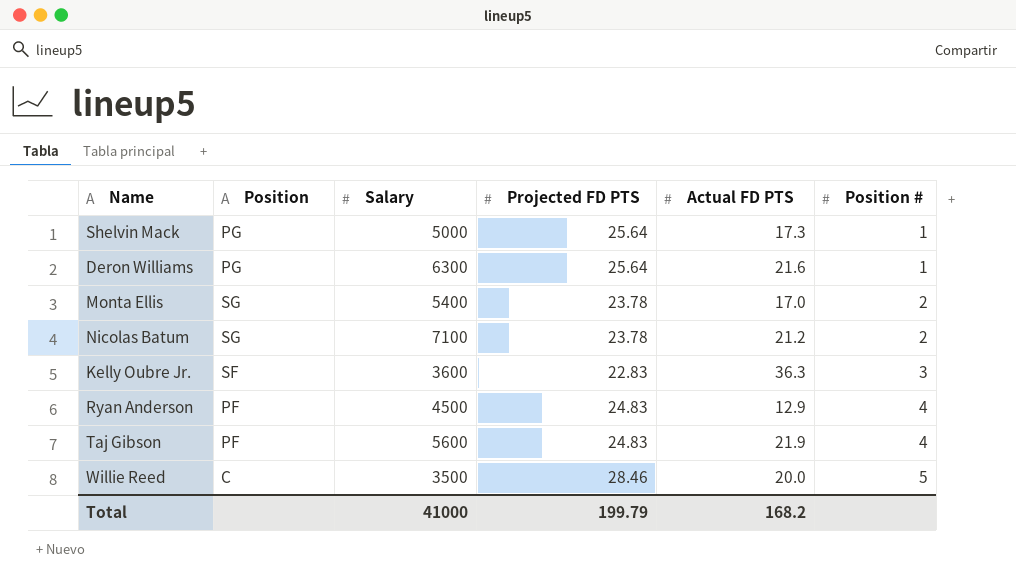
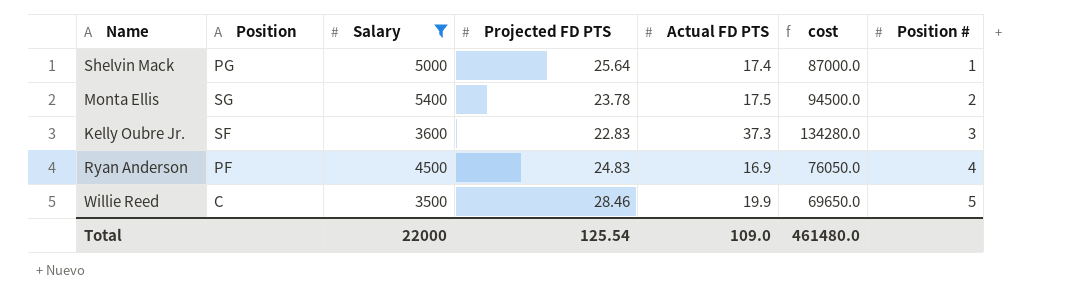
filter: none -> Salary <= 5400
column cost | formula: none -> [Salary] * [Actual FD PTS]
Shelvin Mack | Actual FD PTS: 17.3 -> 17.4
Monta Ellis | Actual FD PTS: 17.0 -> 17.5
Kelly Oubre Jr. | Actual FD PTS: 36.3 -> 37.3
Ryan Anderson | Actual FD PTS: 12.9 -> 16.9
Willie Reed | Actual FD PTS: 20.0 -> 19.9
Total | Salary: 41000 -> 22000
Total | Projected FD PTS: 199.79 -> 125.54
Total | Actual FD PTS: 168.2 -> 109.0

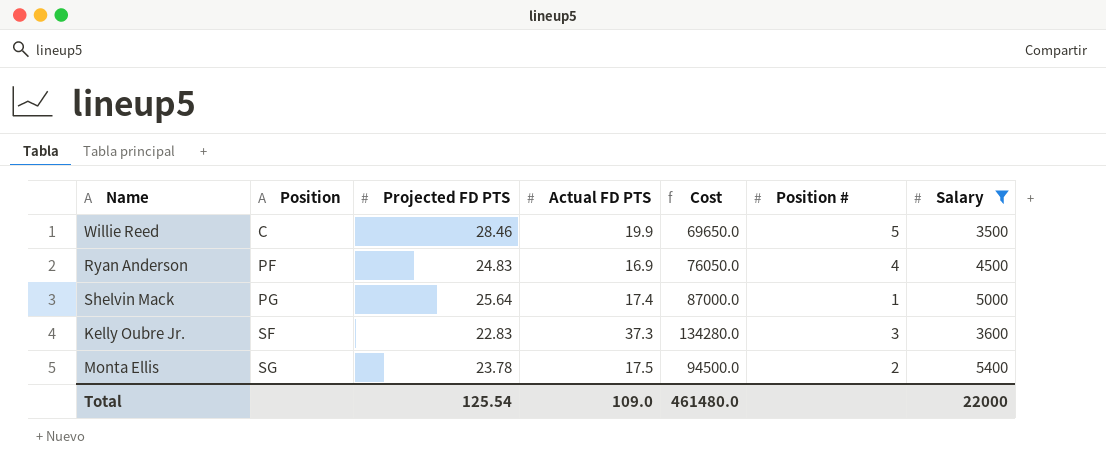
row order: Position # ascending -> Position ascending
column name: cost -> Cost
column Salary | position: 3 -> 7

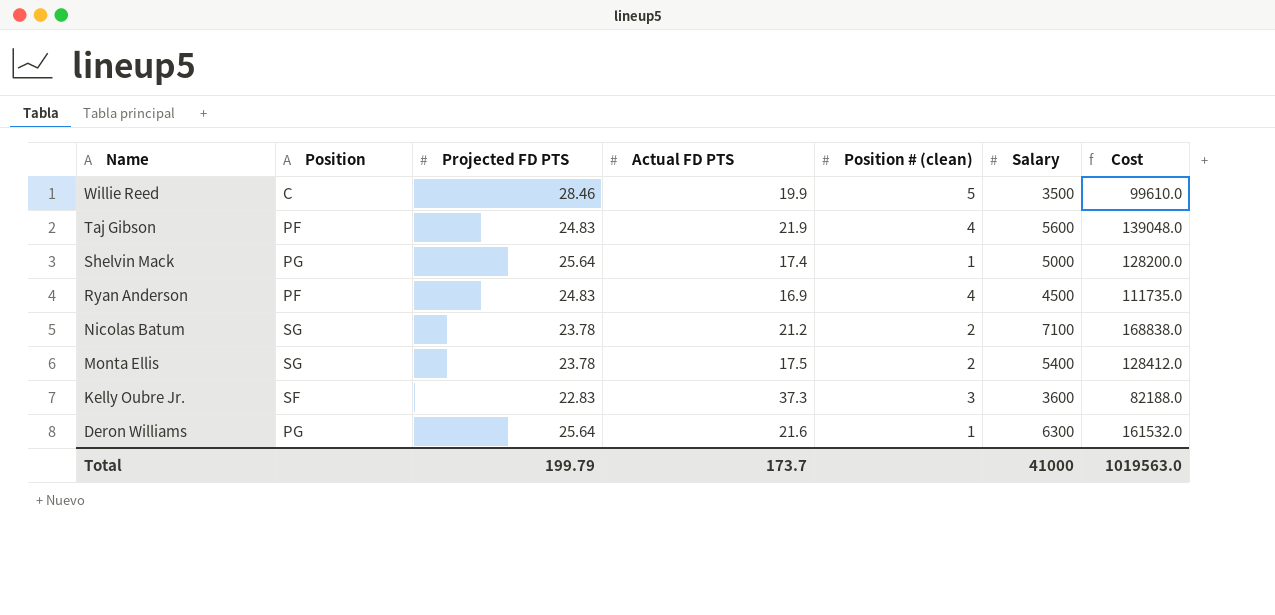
filter: Salary <= 5400 -> none
row order: Position ascending -> Name descending
column name: Position # -> Position # (clean)
column Cost | formula: [Actual FD PTS] * [Salary] -> [Projected FD PTS] * [Salary]
column Cost | position: 5 -> 7
Total | Projected FD PTS: 125.54 -> 199.79
Total | Actual FD PTS: 109.0 -> 173.7
Total | Salary: 22000 -> 41000
Total | Cost: 461480.0 -> 1019563.0

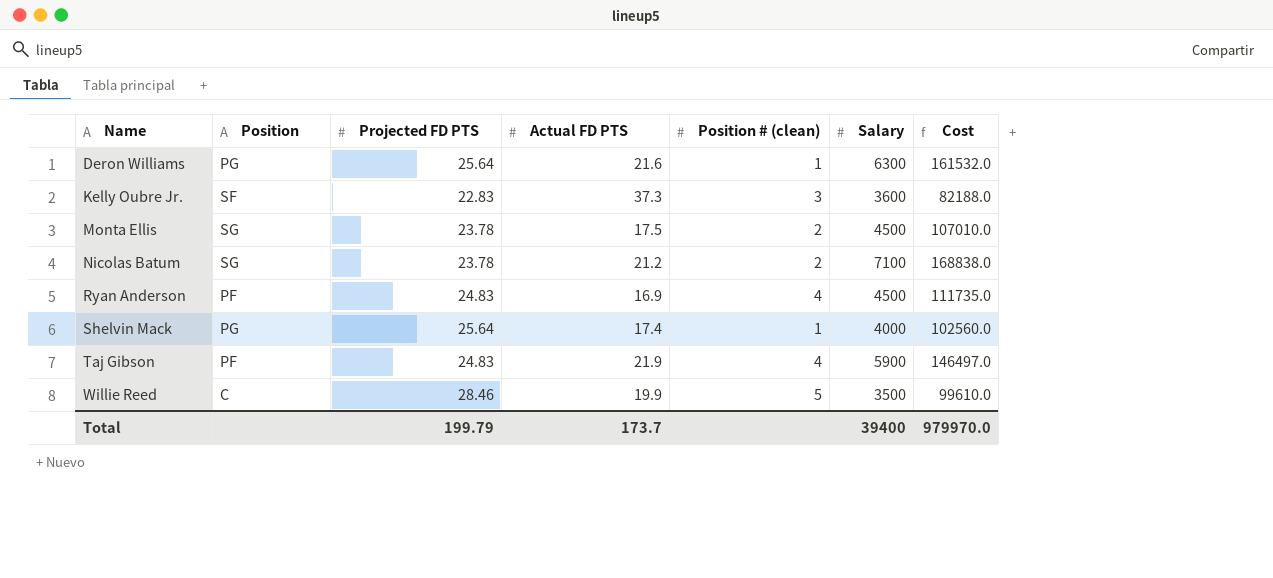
row order: Name descending -> Name ascending
Monta Ellis | Salary: 5400 -> 4500
Monta Ellis | Cost: 128412.0 -> 107010.0
Shelvin Mack | Salary: 5000 -> 4000
Shelvin Mack | Cost: 128200.0 -> 102560.0
Taj Gibson | Salary: 5600 -> 5900
Taj Gibson | Cost: 139048.0 -> 146497.0
Total | Salary: 41000 -> 39400
Total | Cost: 1019563.0 -> 979970.0

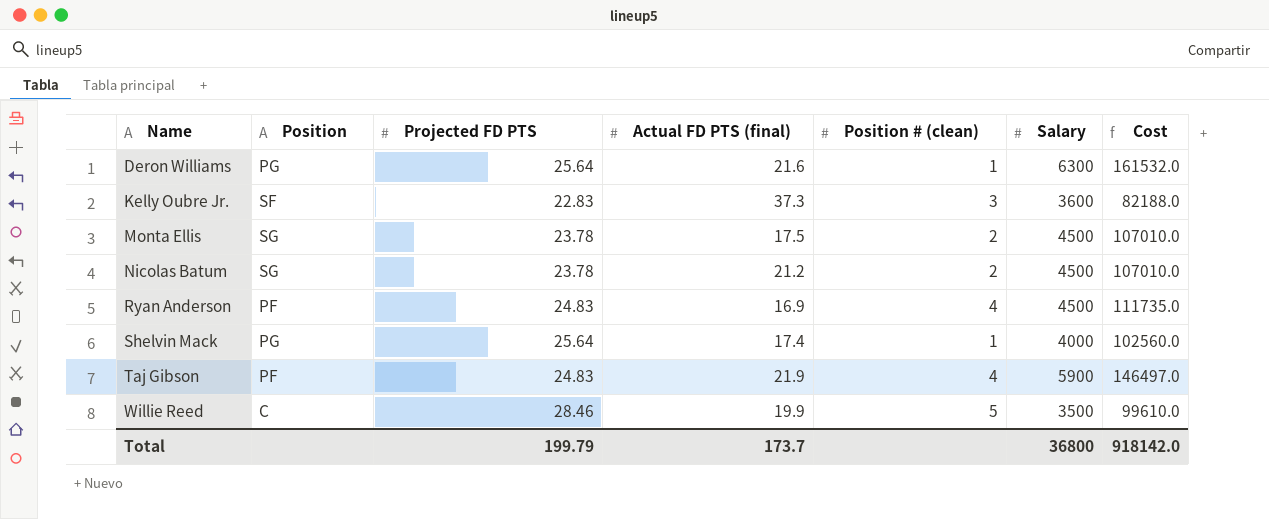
column name: Actual FD PTS -> Actual FD PTS (final)
Nicolas Batum | Salary: 7100 -> 4500
Nicolas Batum | Cost: 168838.0 -> 107010.0
Total | Salary: 39400 -> 36800
Total | Cost: 979970.0 -> 918142.0

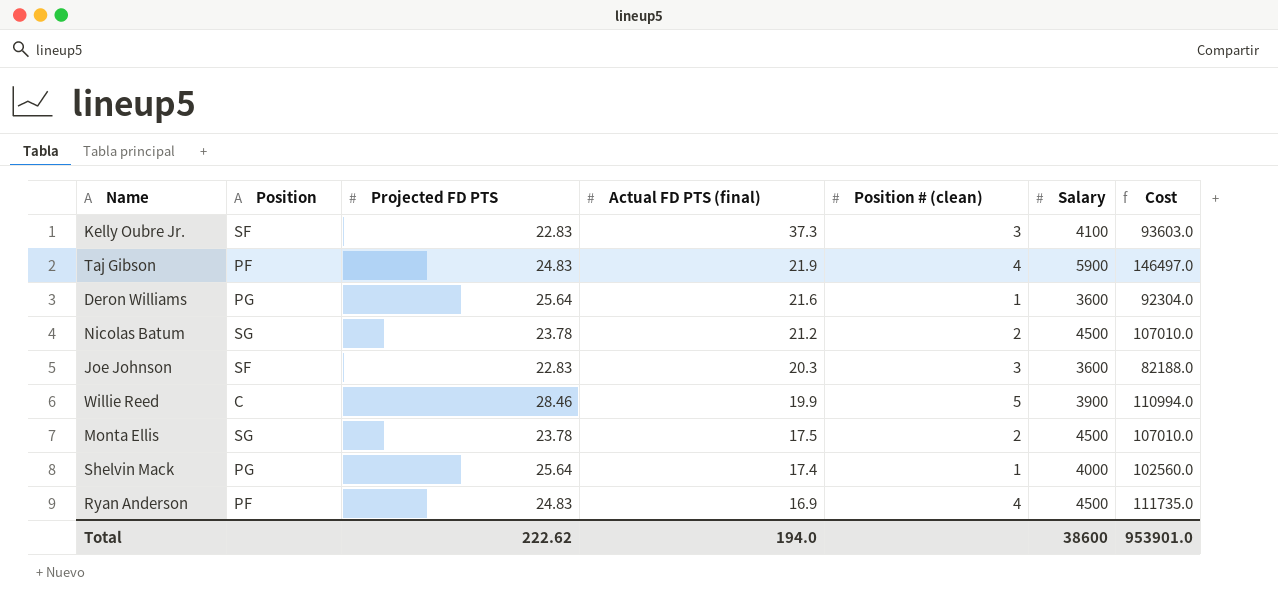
row order: Name ascending -> Actual FD PTS (final) descending
Kelly Oubre Jr. | Salary: 3600 -> 4100
Kelly Oubre Jr. | Cost: 82188.0 -> 93603.0
Deron Williams | Salary: 6300 -> 3600
Deron Williams | Cost: 161532.0 -> 92304.0
row Joe Johnson: none -> SF | 22.83 | 20.3 | 3 | 3600 | 82188.0
Willie Reed | Salary: 3500 -> 3900
Willie Reed | Cost: 99610.0 -> 110994.0
Total | Projected FD PTS: 199.79 -> 222.62
Total | Actual FD PTS (final): 173.7 -> 194.0
Total | Salary: 36800 -> 38600
Total | Cost: 918142.0 -> 953901.0

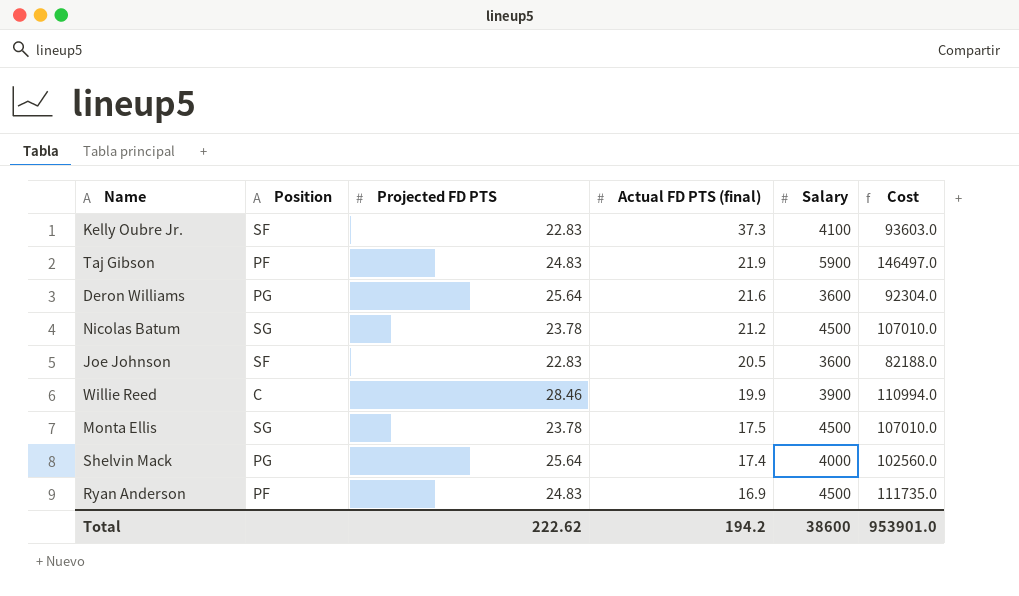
column Position # (clean) | position: 5 -> none
Joe Johnson | Actual FD PTS (final): 20.3 -> 20.5
Total | Actual FD PTS (final): 194.0 -> 194.2

